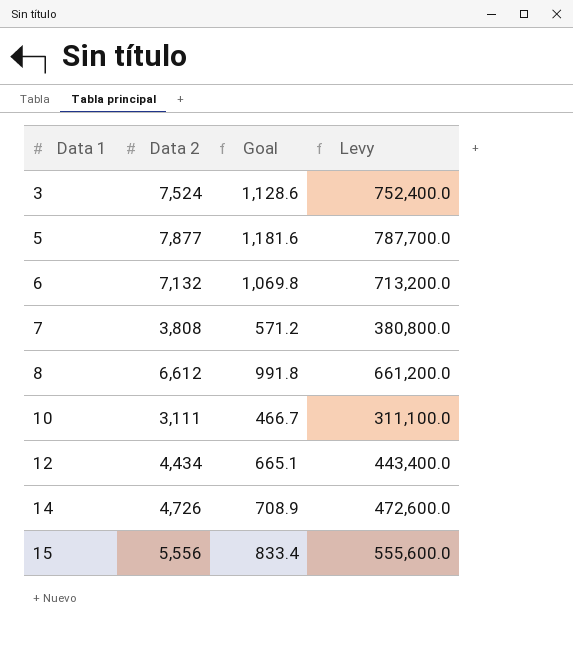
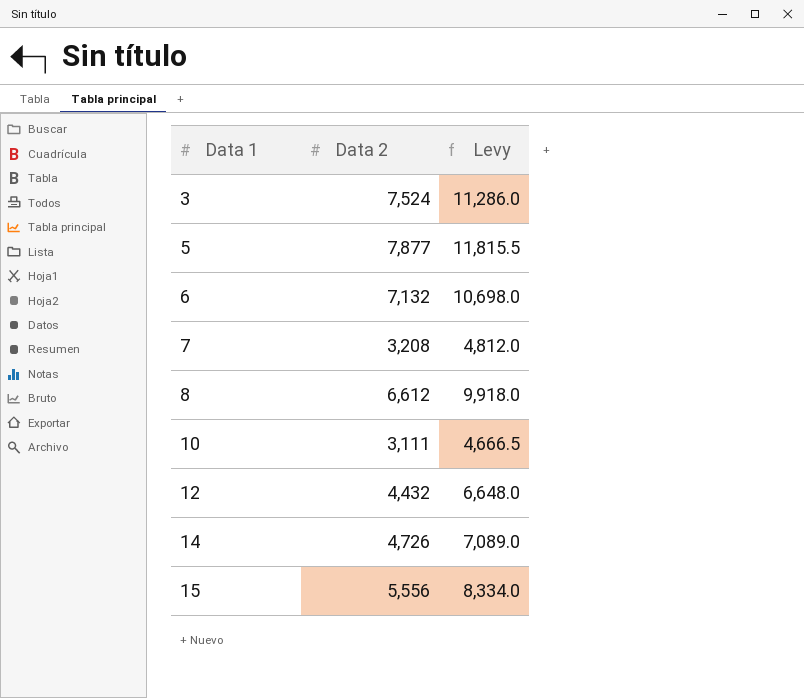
column Goal | formula: [Data 2] * 0.15 -> none
column Levy | formula: [Data 2] * 100 -> [Data 2] * 1.5
7 | Data 2: 3,808 -> 3,208
12 | Data 2: 4,434 -> 4,432

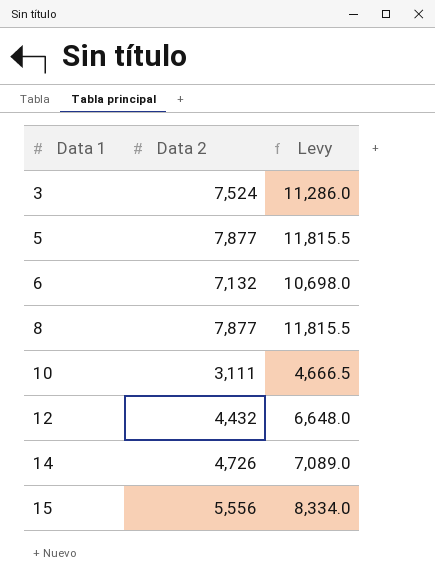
row 7: 3,208 | 4,812.0 -> none
8 | Data 2: 6,612 -> 7,877
8 | Levy: 9,918.0 -> 11,815.5

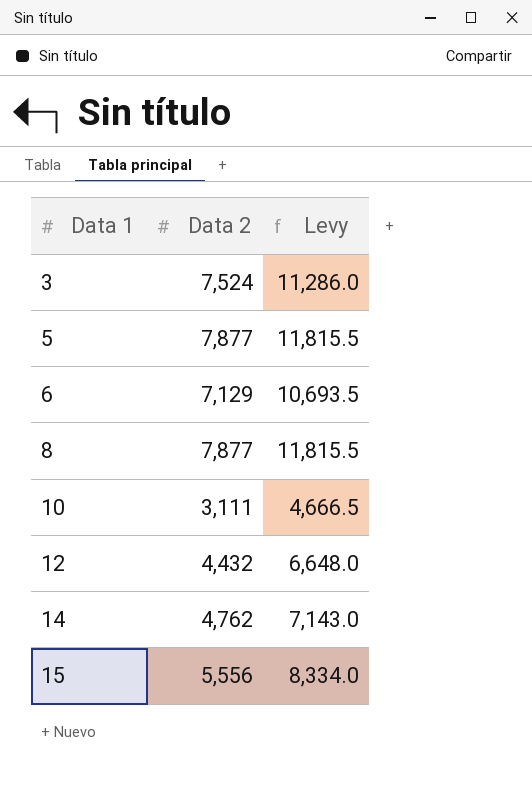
6 | Data 2: 7,132 -> 7,129
6 | Levy: 10,698.0 -> 10,693.5
14 | Data 2: 4,726 -> 4,762
14 | Levy: 7,089.0 -> 7,143.0

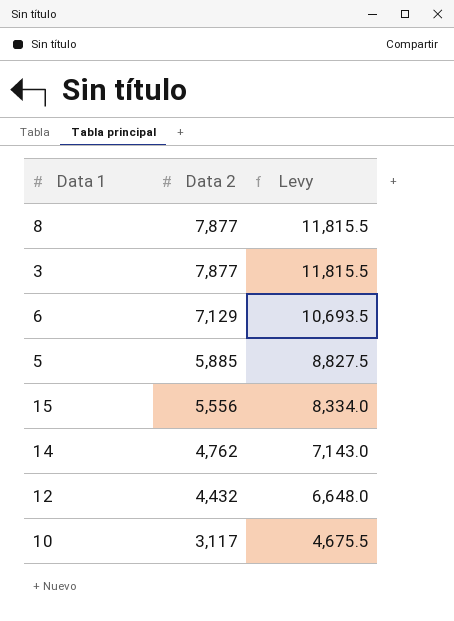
row order: Data 1 ascending -> Data 2 descending
3 | Data 2: 7,524 -> 7,877
3 | Levy: 11,286.0 -> 11,815.5
5 | Data 2: 7,877 -> 5,885
5 | Levy: 11,815.5 -> 8,827.5
10 | Data 2: 3,111 -> 3,117
10 | Levy: 4,666.5 -> 4,675.5

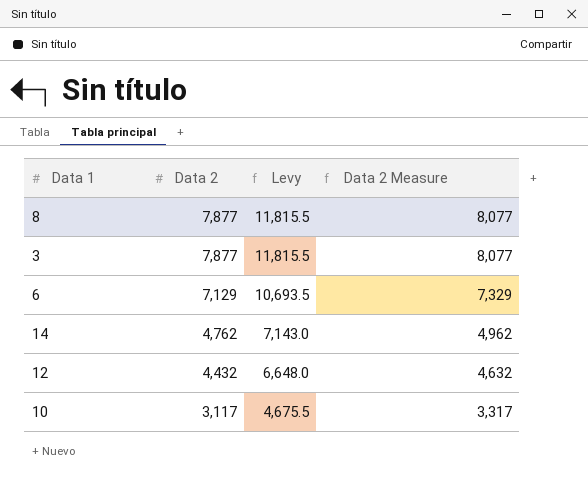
column Data 2 Measure | formula: none -> [Data 2] + 200
row 5: 5,885 | 8,827.5 -> none
row 15: 5,556 | 8,334.0 -> none

